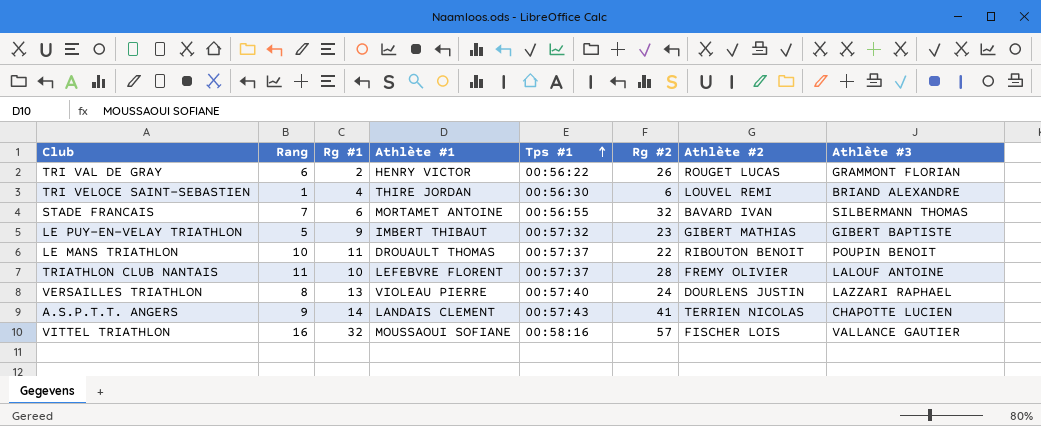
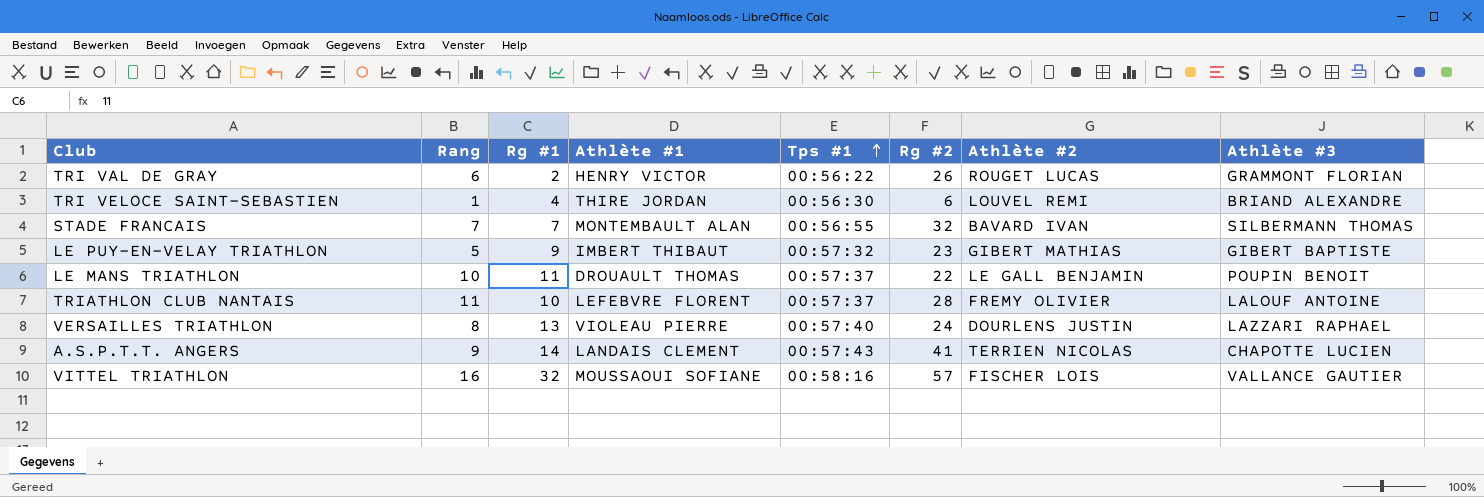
STADE FRANCAIS | Rg #1: 6 -> 7
STADE FRANCAIS | Athlète #1: MORTAMET ANTOINE -> MONTEMBAULT ALAN
LE MANS TRIATHLON | Athlète #2: RIBOUTON BENOIT -> LE GALL BENJAMIN

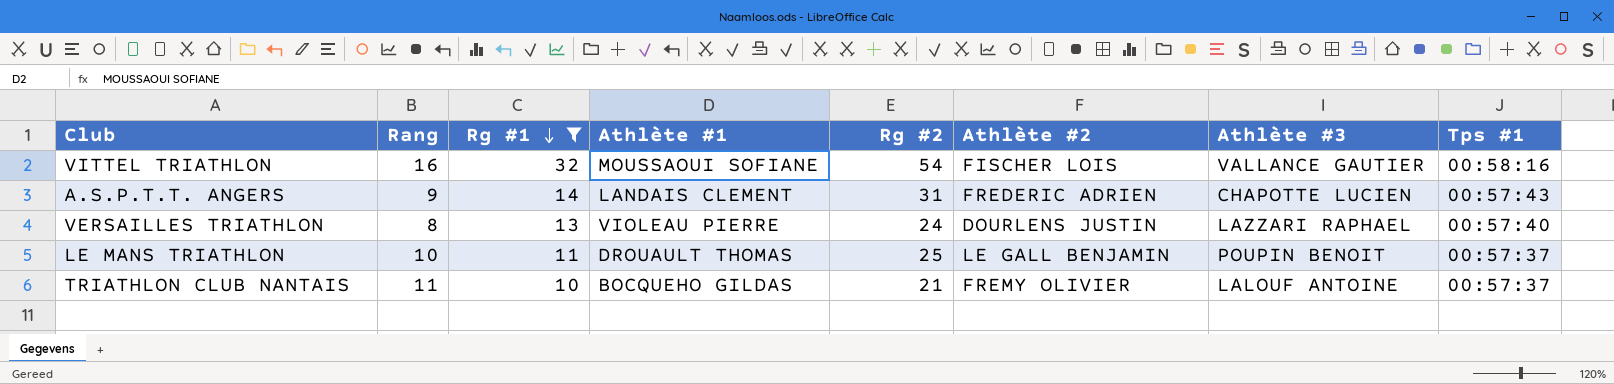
filter: none -> Rg #1 >= 10
row order: Tps #1 ascending -> Rg #1 descending
column Tps #1 | position: 5 -> 8
VITTEL TRIATHLON | Rg #2: 57 -> 54
A.S.P.T.T. ANGERS | Rg #2: 41 -> 31
A.S.P.T.T. ANGERS | Athlète #2: TERRIEN NICOLAS -> FREDERIC ADRIEN
LE MANS TRIATHLON | Rg #2: 22 -> 25
TRIATHLON CLUB NANTAIS | Athlète #1: LEFEBVRE FLORENT -> BOCQUEHO GILDAS
TRIATHLON CLUB NANTAIS | Rg #2: 28 -> 21

